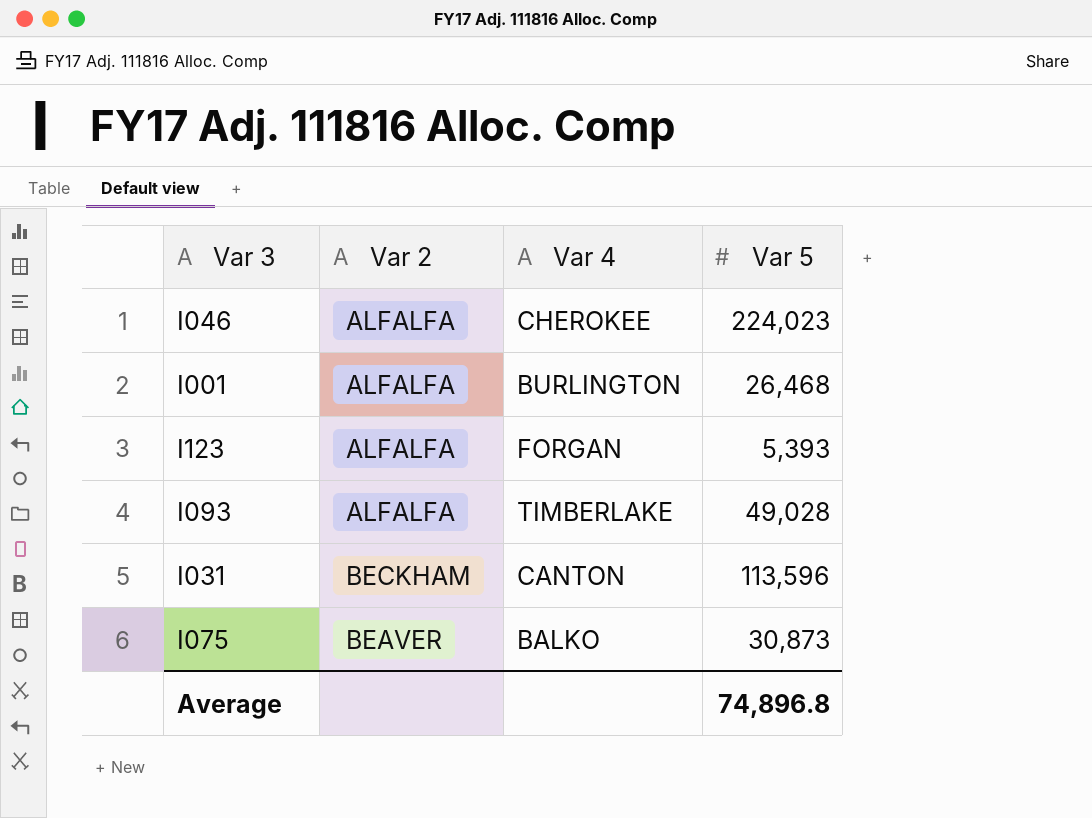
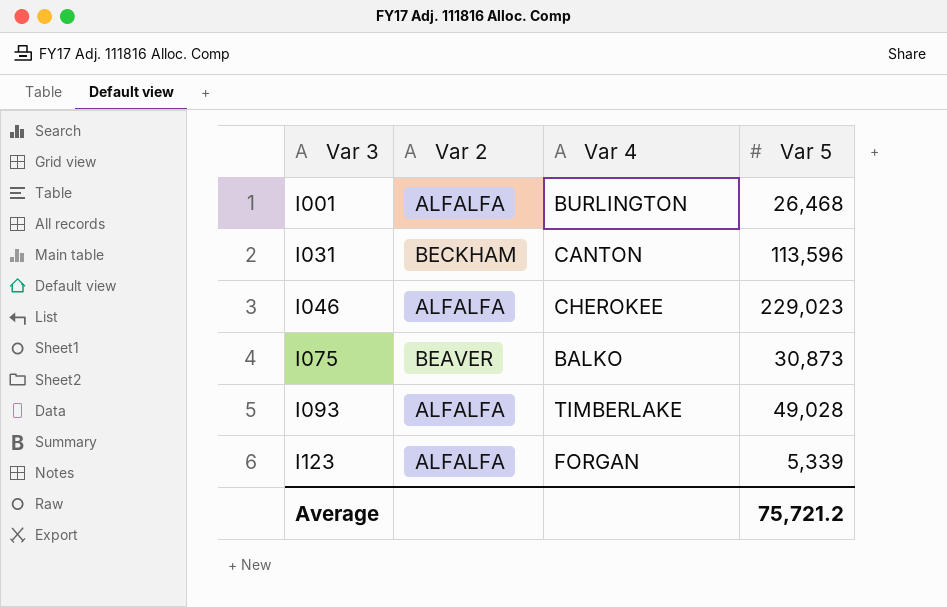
row order: none -> Var 3 ascending
I046 | Var 5: 224,023 -> 229,023
I123 | Var 5: 5,393 -> 5,339
Average | Var 5: 74,896.8 -> 75,721.2

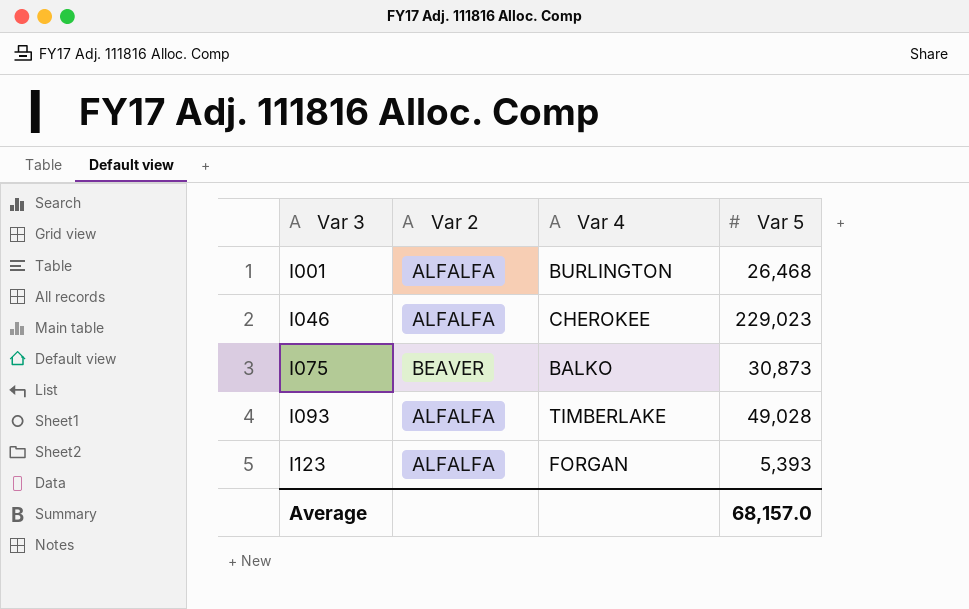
row I031: BECKHAM | CANTON | 113,596 -> none
I123 | Var 5: 5,339 -> 5,393
Average | Var 5: 75,721.2 -> 68,157.0

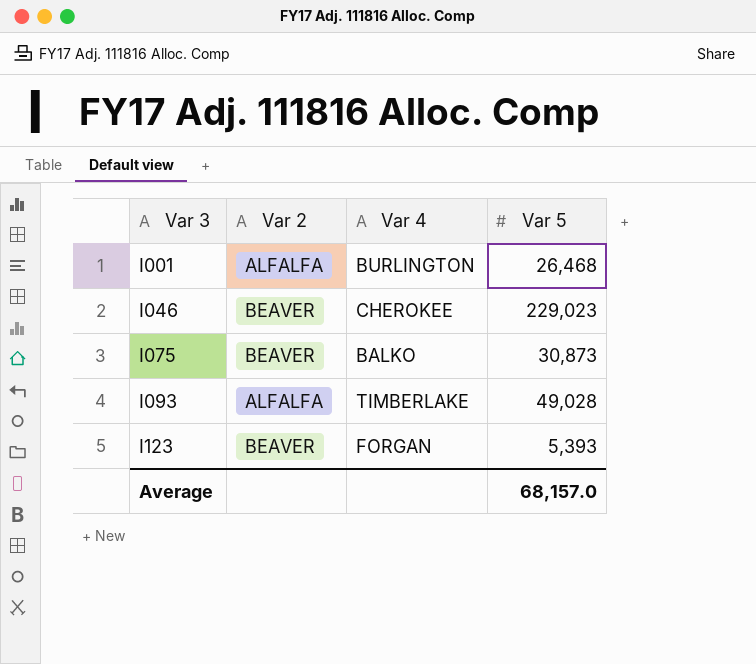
I046 | Var 2: ALFALFA -> BEAVER
I123 | Var 2: ALFALFA -> BEAVER

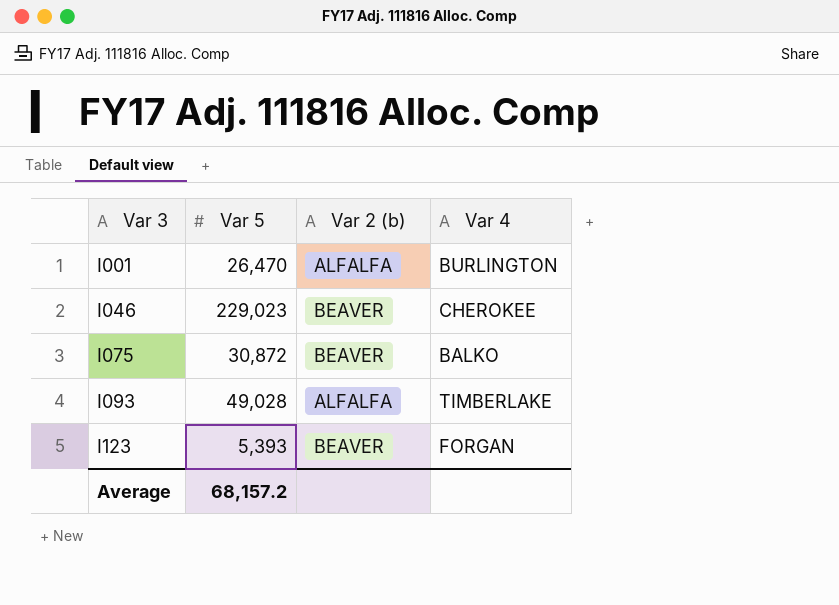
column Var 5 | position: 4 -> 2
column name: Var 2 -> Var 2 (b)
I001 | Var 5: 26,468 -> 26,470
I075 | Var 5: 30,873 -> 30,872
Average | Var 5: 68,157.0 -> 68,157.2

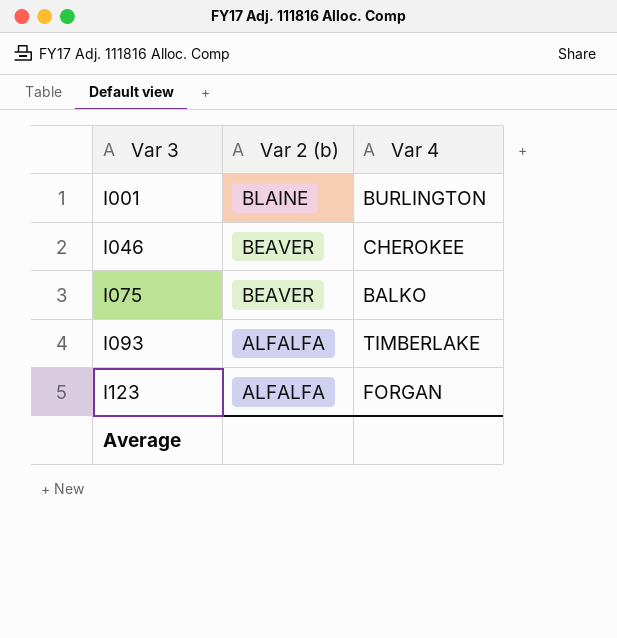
column Var 5 | position: 2 -> none
I001 | Var 2 (b): ALFALFA -> BLAINE
I123 | Var 2 (b): BEAVER -> ALFALFA

